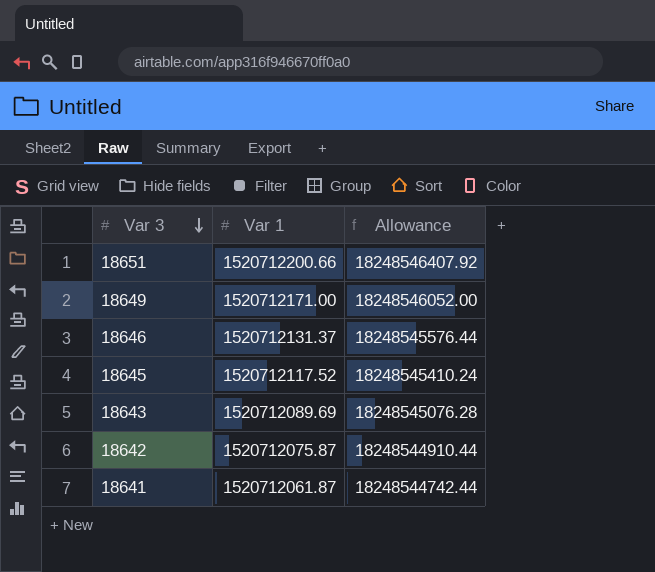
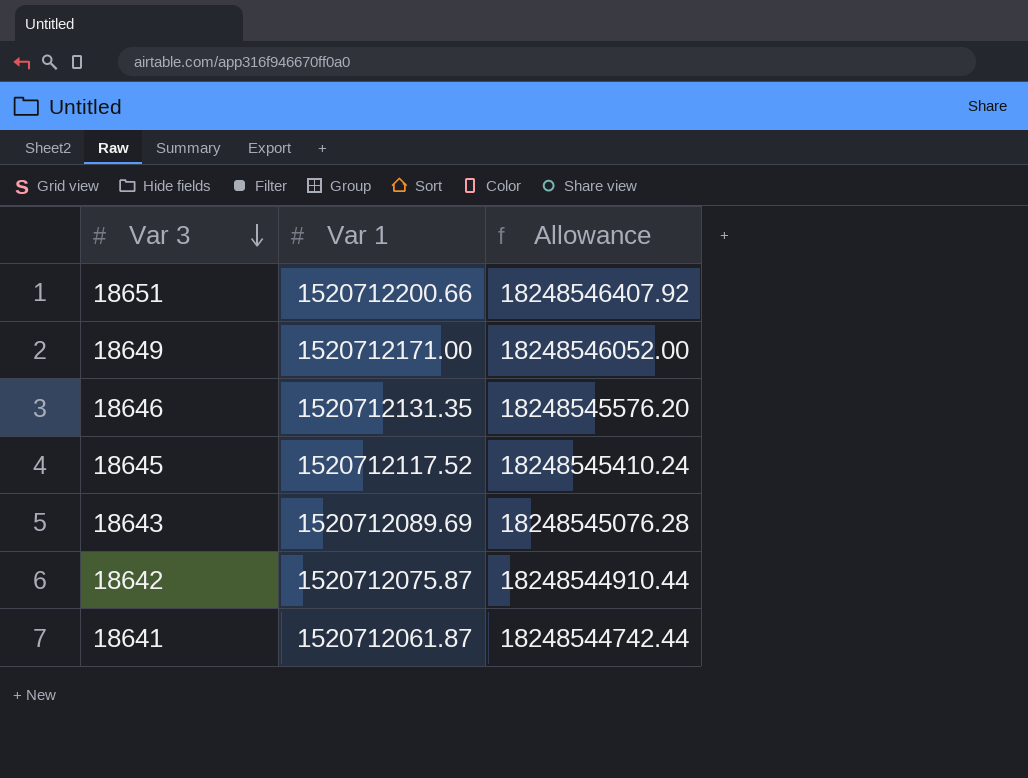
18646 | Var 1: 1520712131.37 -> 1520712131.35
18646 | Allowance: 18248545576.44 -> 18248545576.20

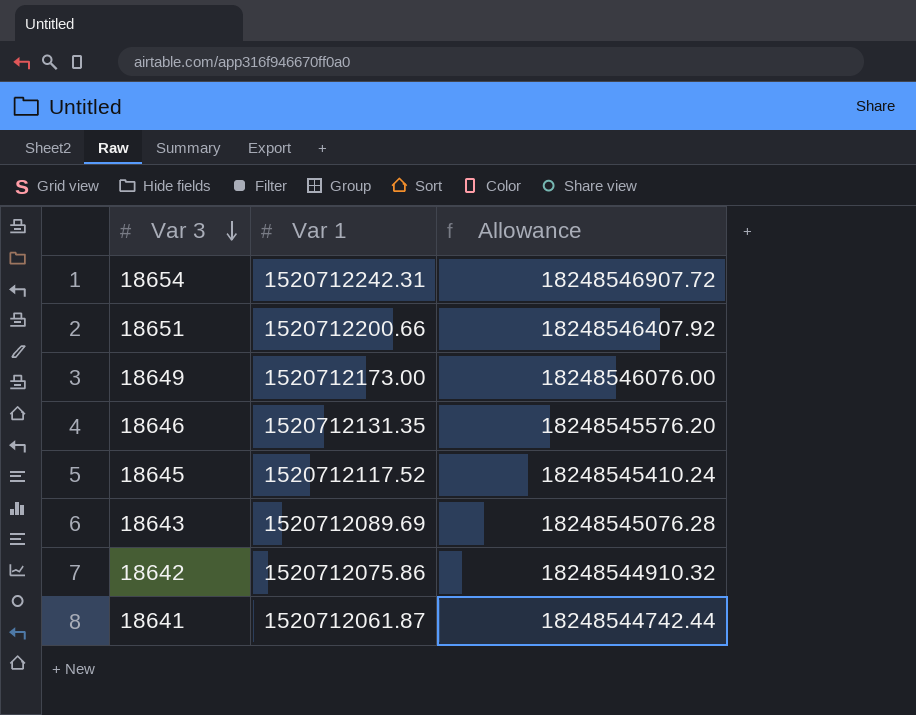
row 18654: none -> 1520712242.31 | 18248546907.72
18649 | Var 1: 1520712171.00 -> 1520712173.00
18649 | Allowance: 18248546052.00 -> 18248546076.00
18642 | Var 1: 1520712075.87 -> 1520712075.86
18642 | Allowance: 18248544910.44 -> 18248544910.32

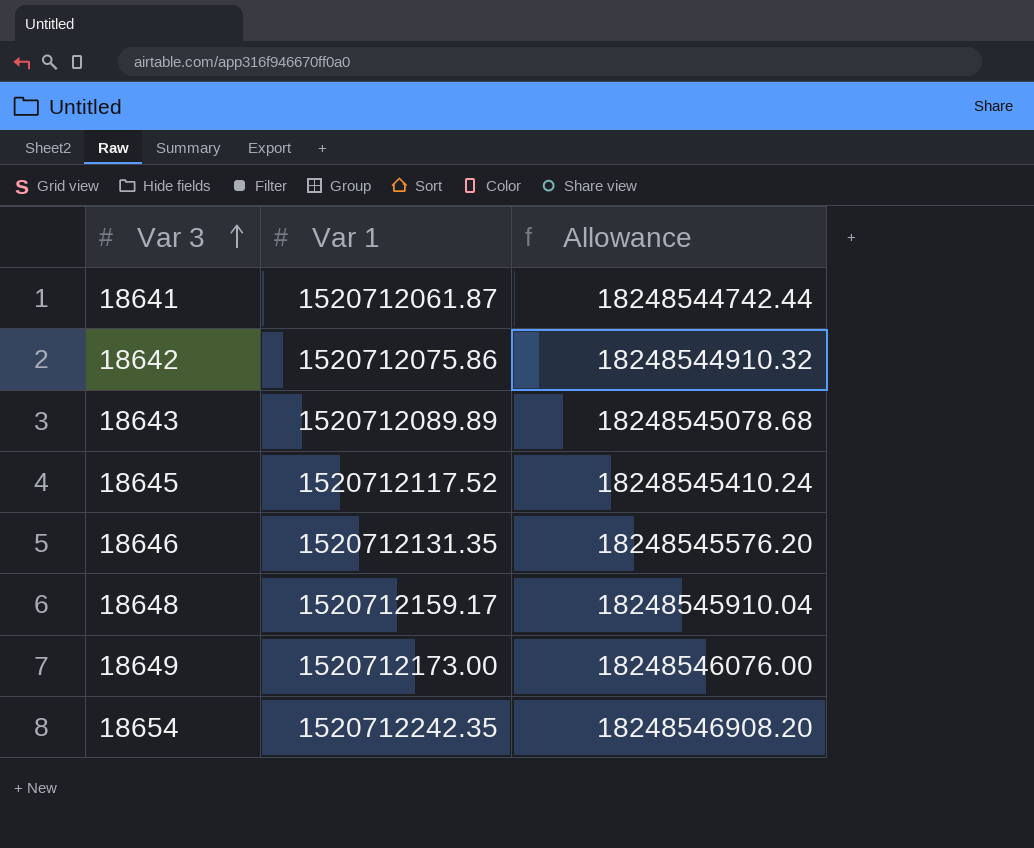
row order: Var 3 descending -> Var 3 ascending
row 18651: 1520712200.66 | 18248546407.92 -> none
18643 | Var 1: 1520712089.69 -> 1520712089.89
18643 | Allowance: 18248545076.28 -> 18248545078.68
row 18648: none -> 1520712159.17 | 18248545910.04
18654 | Var 1: 1520712242.31 -> 1520712242.35
18654 | Allowance: 18248546907.72 -> 18248546908.20

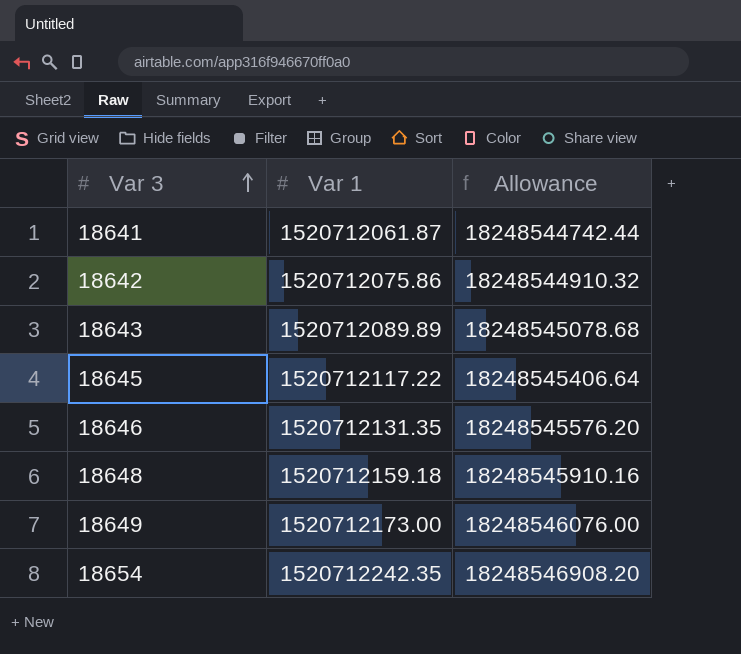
18645 | Var 1: 1520712117.52 -> 1520712117.22
18645 | Allowance: 18248545410.24 -> 18248545406.64
18648 | Var 1: 1520712159.17 -> 1520712159.18
18648 | Allowance: 18248545910.04 -> 18248545910.16

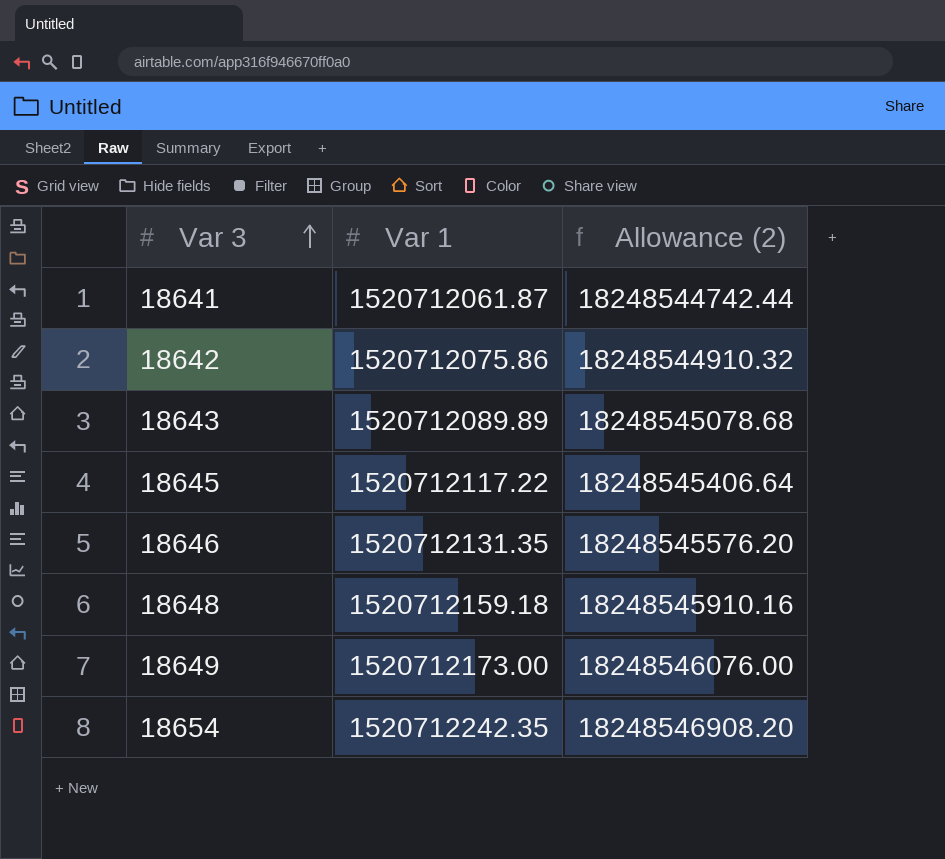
column name: Allowance -> Allowance (2)

